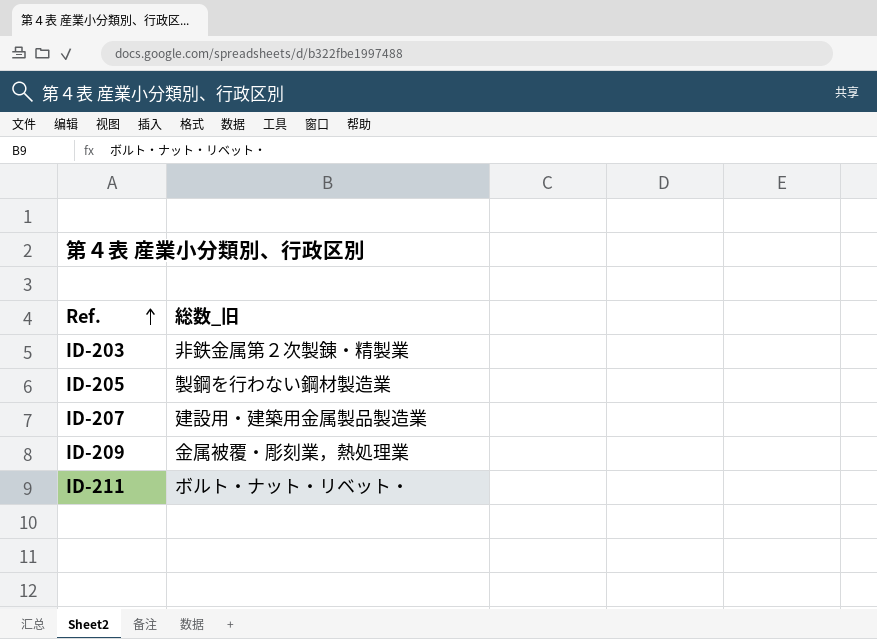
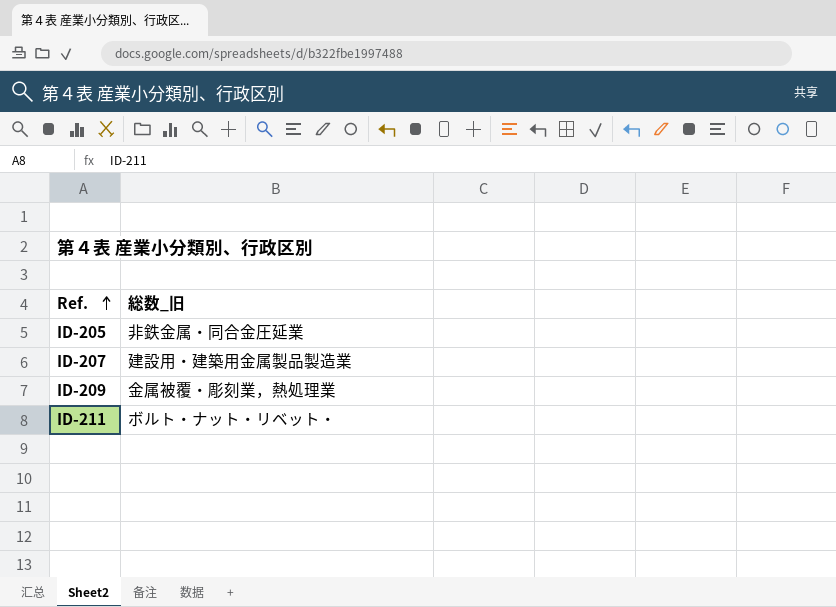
row ID-203: 非鉄金属第２次製錬・精製業 -> none
ID-205 | 総数_旧: 製鋼を行わない鋼材製造業 -> 非鉄金属・同合金圧延業

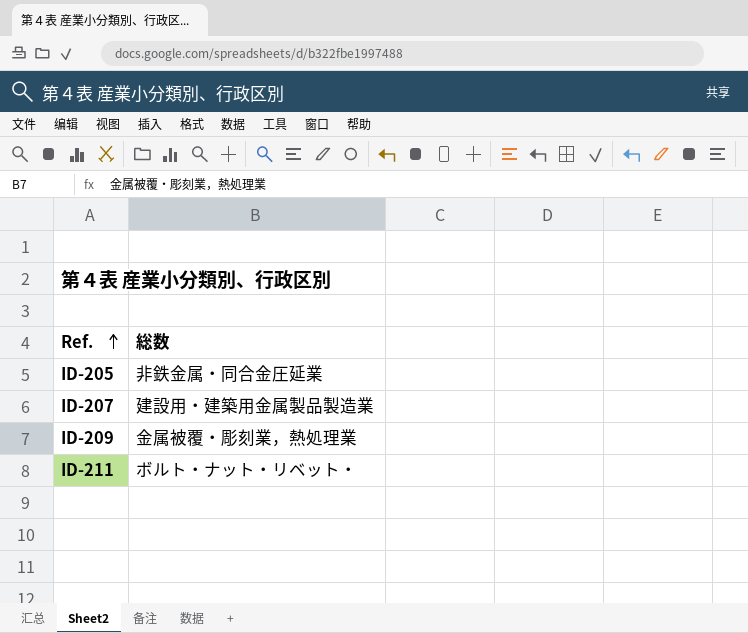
column name: 総数_旧 -> 総数

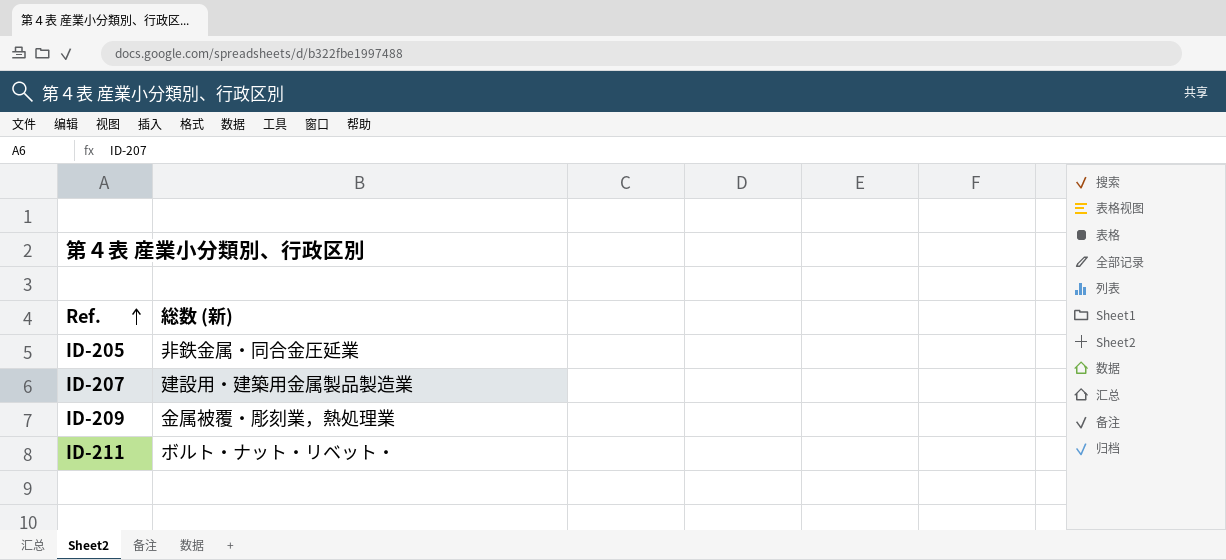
column name: 総数 -> 総数 (新)

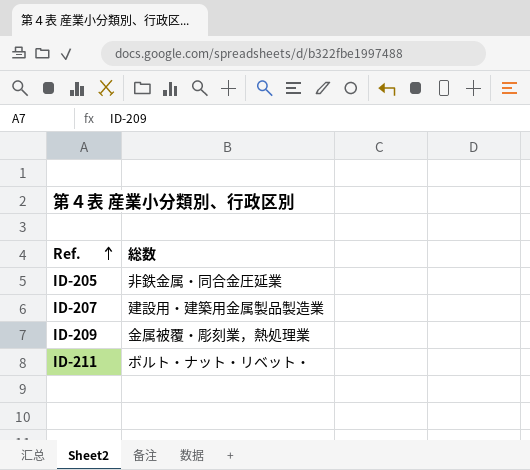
column name: 総数 (新) -> 総数

